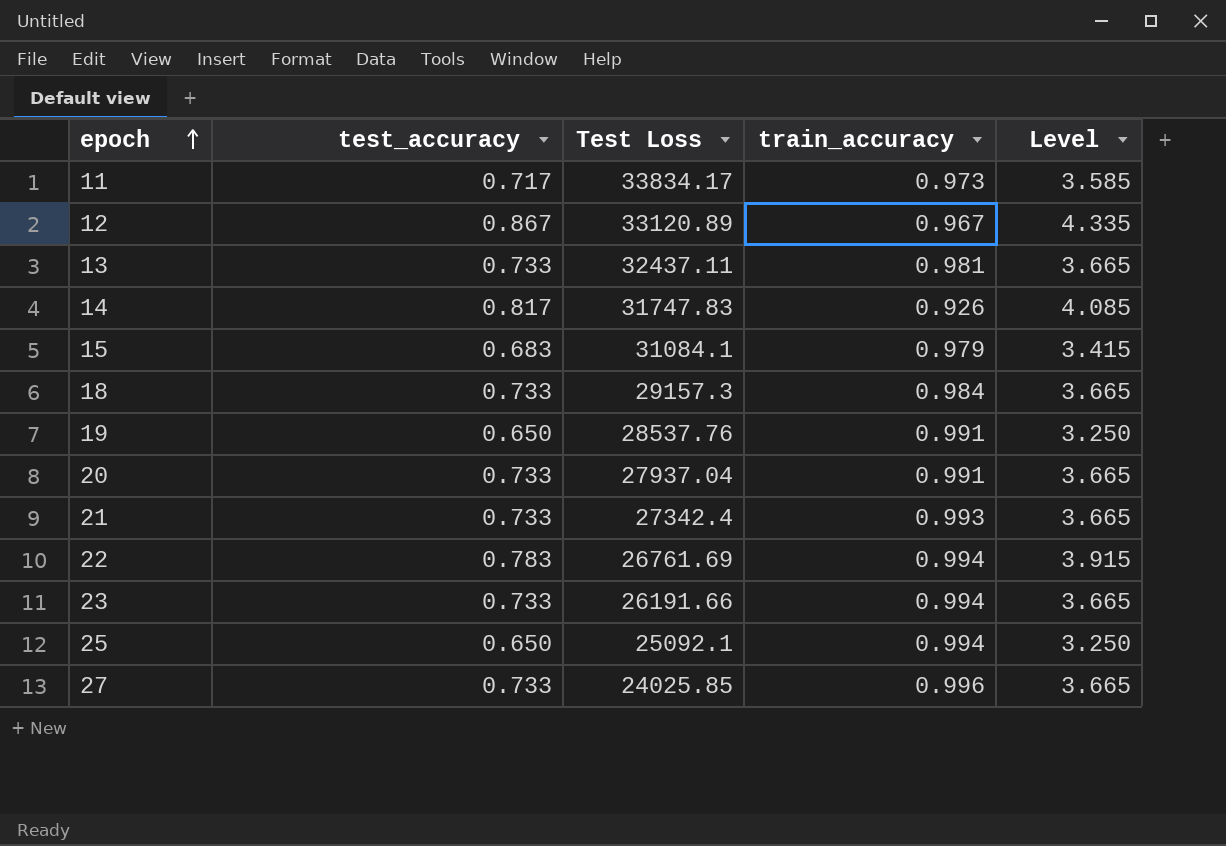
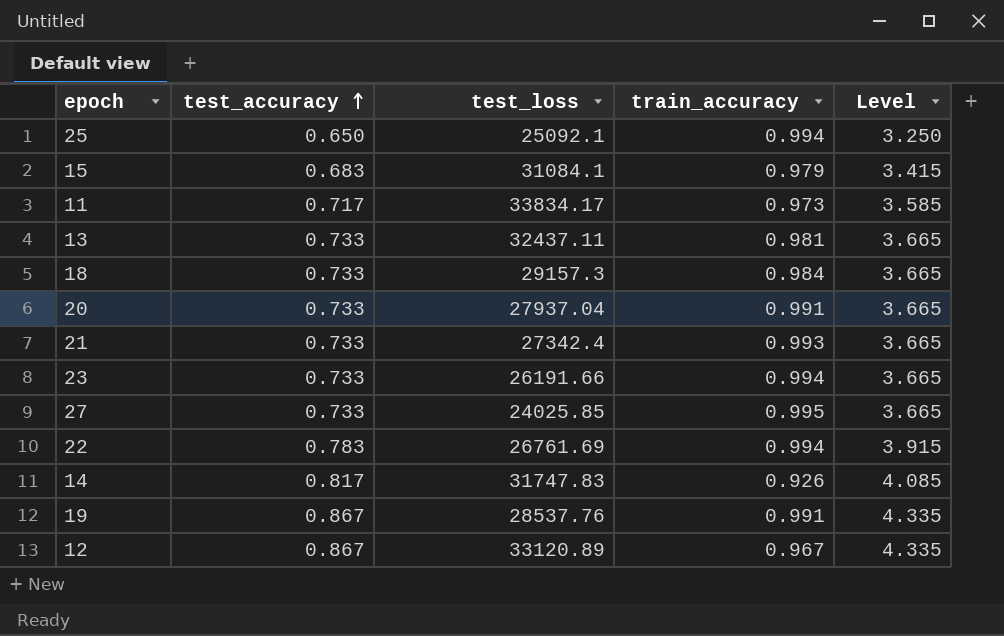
row order: epoch ascending -> test_accuracy ascending
column name: Test Loss -> test_loss
27 | train_accuracy: 0.996 -> 0.995
19 | test_accuracy: 0.650 -> 0.867
19 | Level: 3.250 -> 4.335

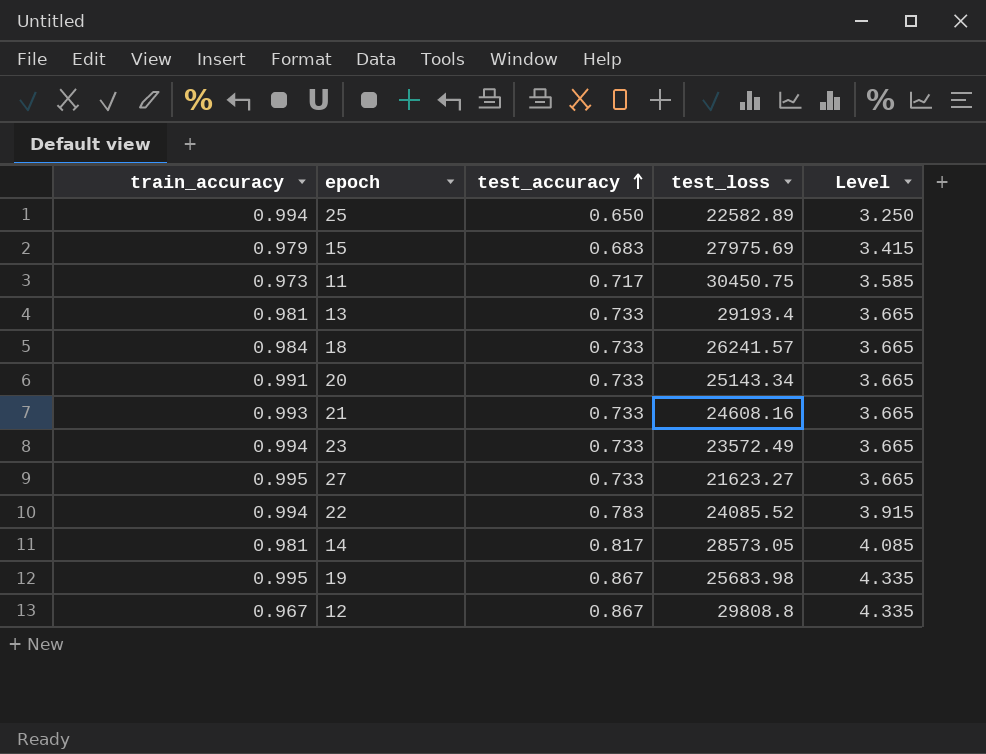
column train_accuracy | position: 4 -> 1
25 | test_loss: 25092.1 -> 22582.89
15 | test_loss: 31084.1 -> 27975.69
11 | test_loss: 33834.17 -> 30450.75
13 | test_loss: 32437.11 -> 29193.4
18 | test_loss: 29157.3 -> 26241.57
20 | test_loss: 27937.04 -> 25143.34
21 | test_loss: 27342.4 -> 24608.16
23 | test_loss: 26191.66 -> 23572.49
27 | test_loss: 24025.85 -> 21623.27
22 | test_loss: 26761.69 -> 24085.52
14 | train_accuracy: 0.926 -> 0.981
14 | test_loss: 31747.83 -> 28573.05
19 | train_accuracy: 0.991 -> 0.995
19 | test_loss: 28537.76 -> 25683.98
12 | test_loss: 33120.89 -> 29808.8

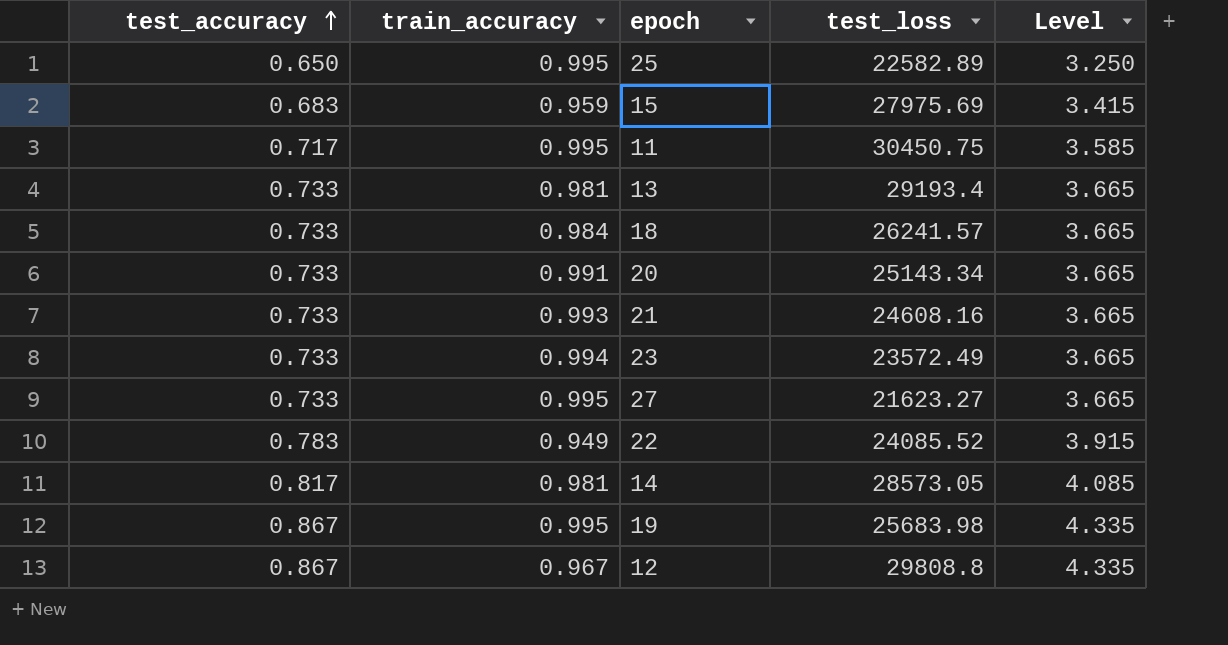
column test_accuracy | position: 3 -> 1
25 | train_accuracy: 0.994 -> 0.995
15 | train_accuracy: 0.979 -> 0.959
11 | train_accuracy: 0.973 -> 0.995
22 | train_accuracy: 0.994 -> 0.949

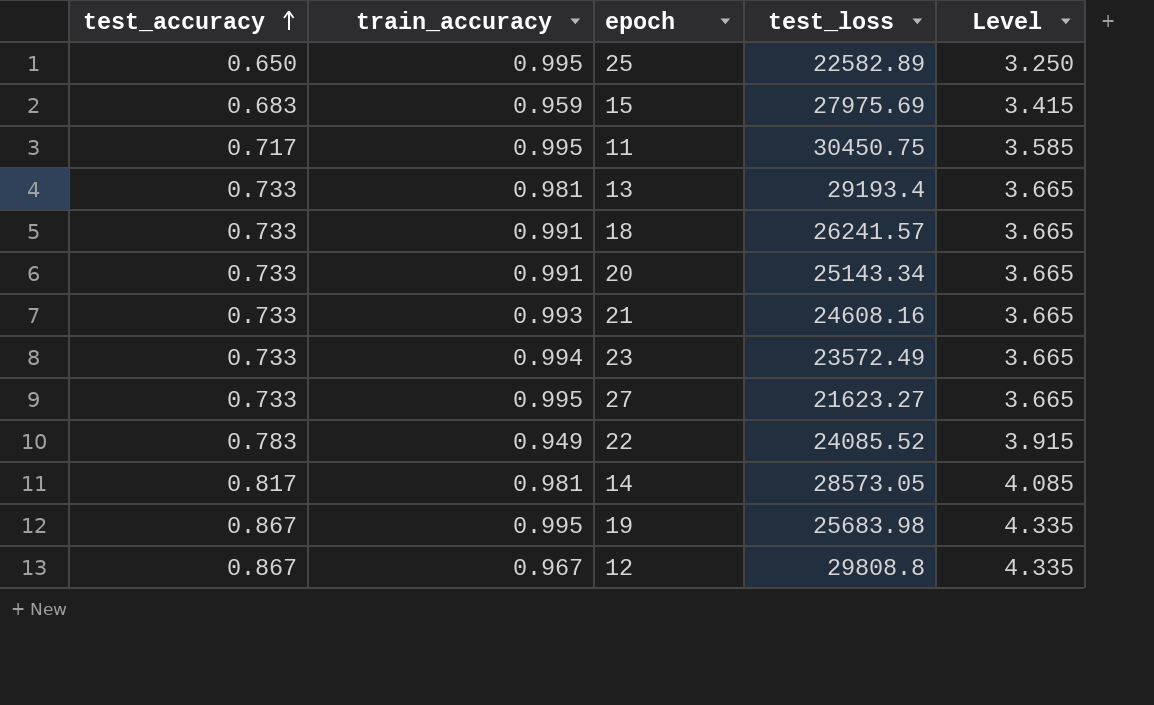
18 | train_accuracy: 0.984 -> 0.991

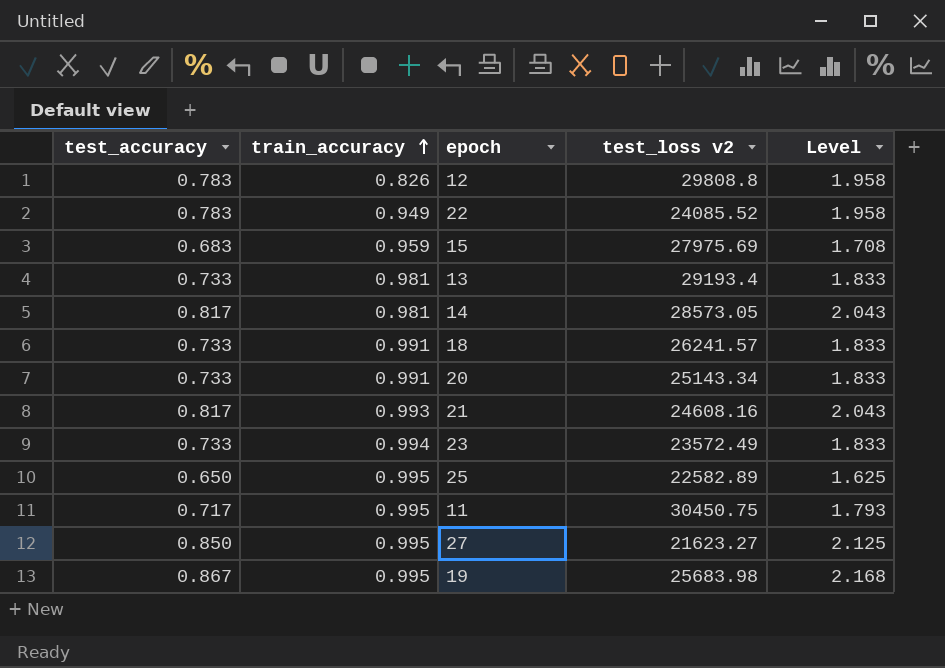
row order: test_accuracy ascending -> train_accuracy ascending
column name: test_loss -> test_loss v2
column Level | formula: [test_accuracy] * 5 -> [test_accuracy] * 2.5
12 | test_accuracy: 0.867 -> 0.783
12 | train_accuracy: 0.967 -> 0.826
21 | test_accuracy: 0.733 -> 0.817
27 | test_accuracy: 0.733 -> 0.850

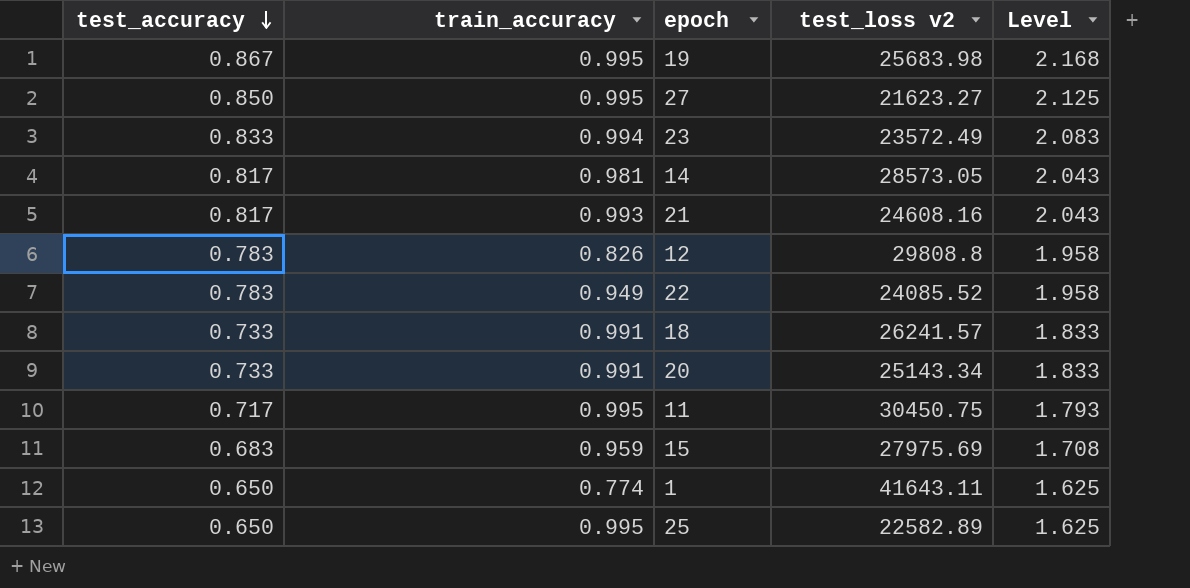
row order: train_accuracy ascending -> test_accuracy descending
row 13: 0.733 | 0.981 | 29193.4 | 1.833 -> none
23 | test_accuracy: 0.733 -> 0.833
23 | Level: 1.833 -> 2.083
row 1: none -> 0.650 | 0.774 | 41643.11 | 1.625

